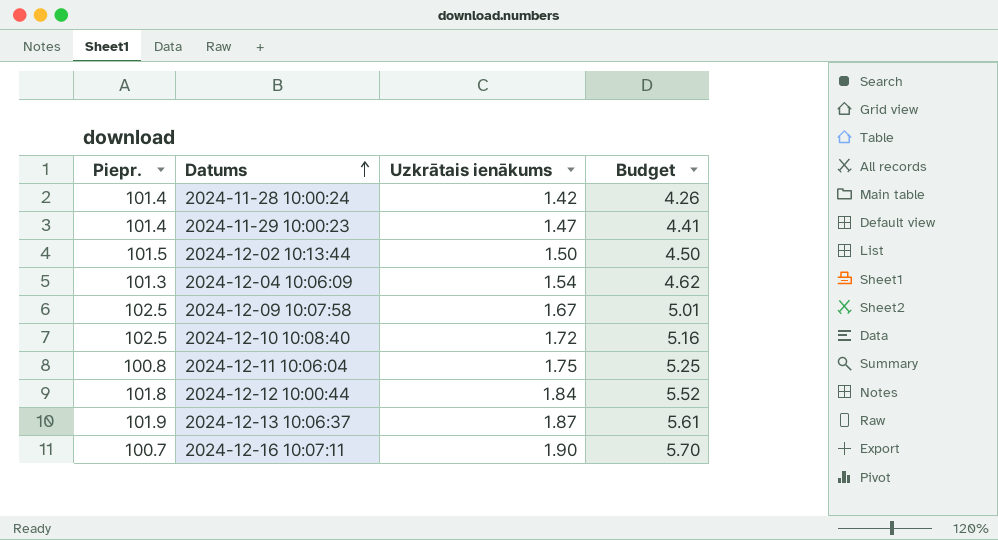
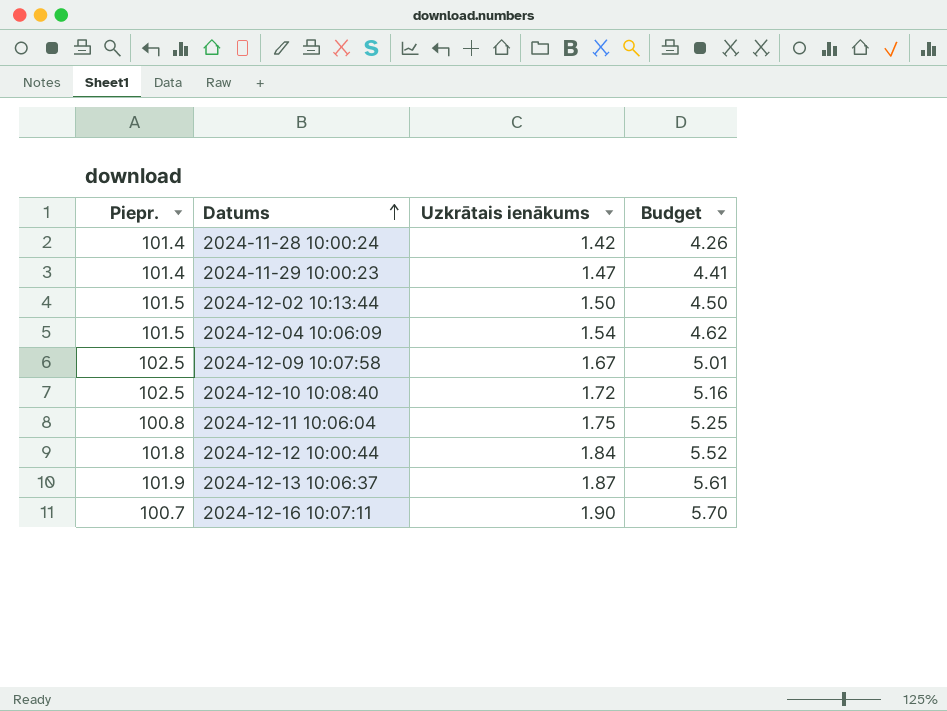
2024-12-04 10:06:09 | Piepr.: 101.3 -> 101.5

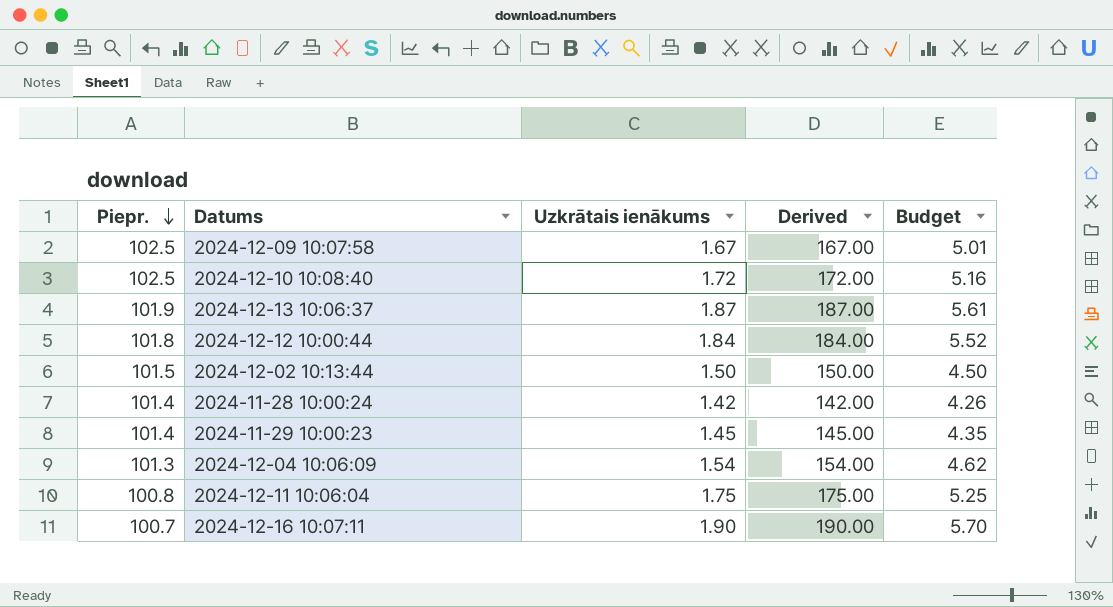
row order: Datums ascending -> Piepr. descending
column Derived | formula: none -> [Uzkrātais ienākums] * 100
2024-11-29 10:00:23 | Uzkrātais ienākums: 1.47 -> 1.45
2024-11-29 10:00:23 | Budget: 4.41 -> 4.35
2024-12-04 10:06:09 | Piepr.: 101.5 -> 101.3

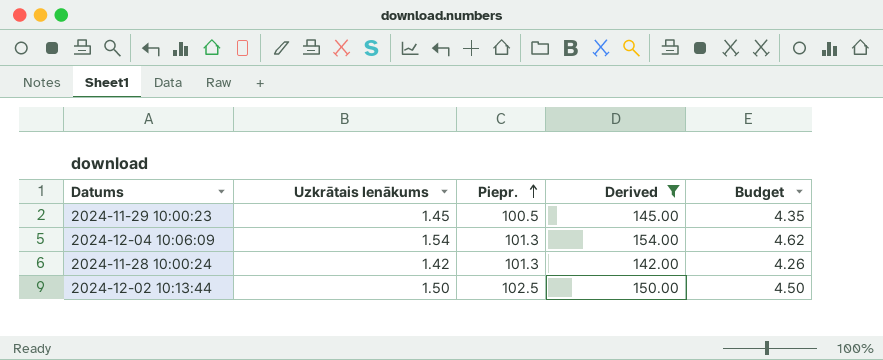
filter: none -> Derived <= 154.00
row order: Piepr. descending -> Piepr. ascending
column name: Uzkrātais ienākums -> Uzkrātais Ienākums
column Piepr. | position: 1 -> 3
2024-11-29 10:00:23 | Piepr.: 101.4 -> 100.5
2024-11-28 10:00:24 | Piepr.: 101.4 -> 101.3
2024-12-02 10:13:44 | Piepr.: 101.5 -> 102.5

